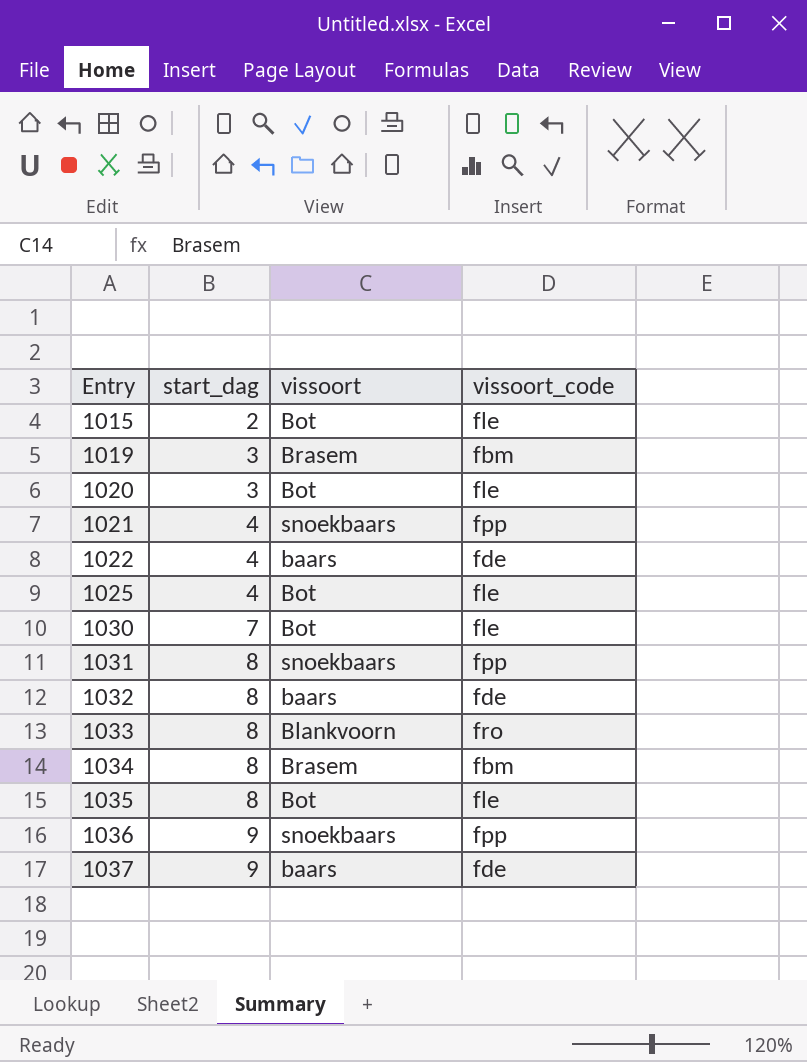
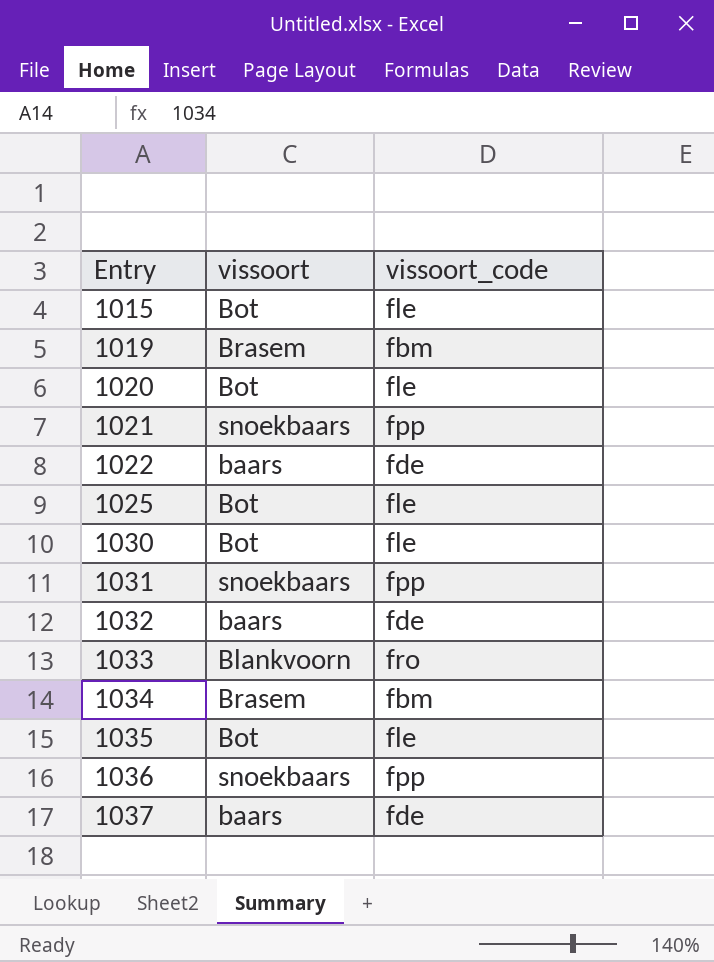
column start_dag | position: 2 -> none

